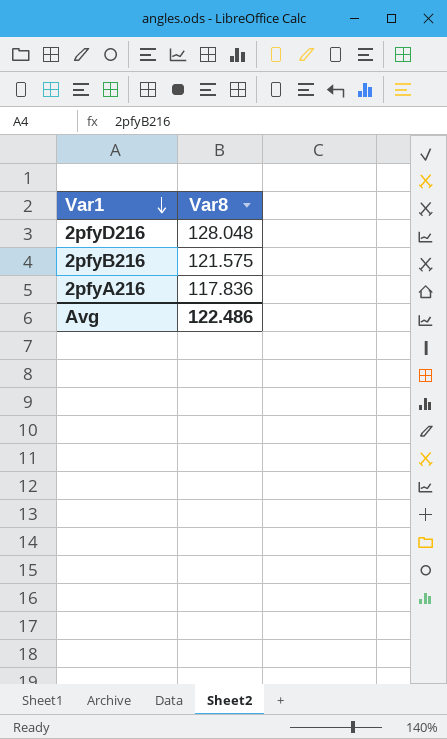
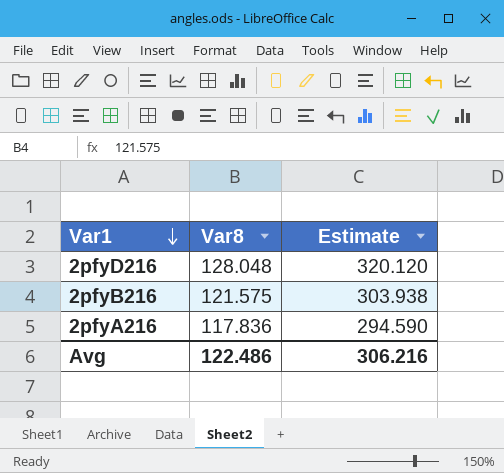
column Estimate | formula: none -> [Var8] * 2.5

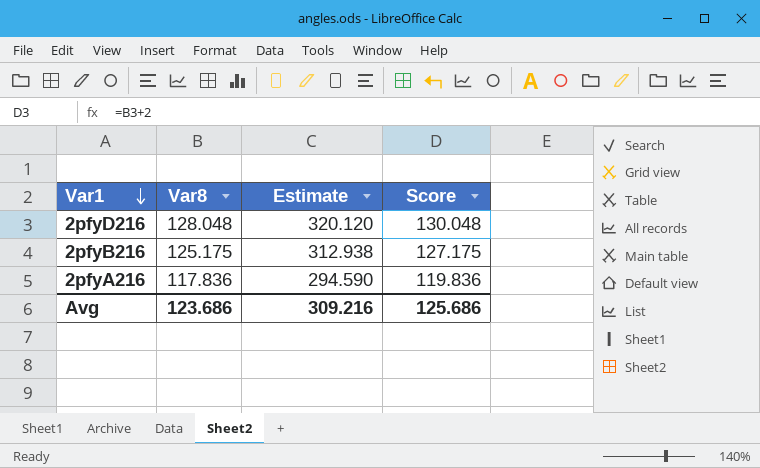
column Score | formula: none -> [Var8] + 2
2pfyB216 | Var8: 121.575 -> 125.175
2pfyB216 | Estimate: 303.938 -> 312.938
Avg | Var8: 122.486 -> 123.686
Avg | Estimate: 306.216 -> 309.216

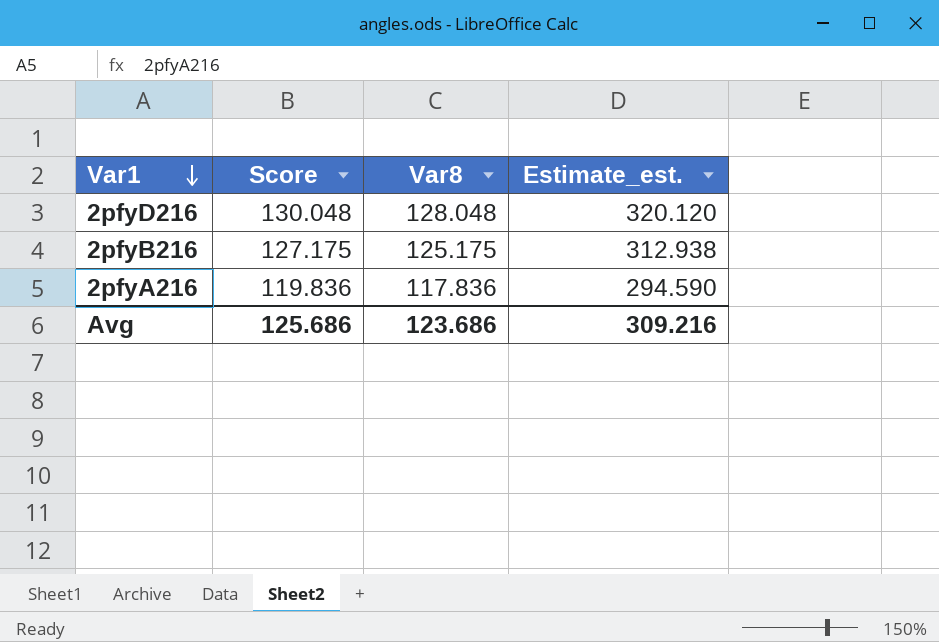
column Score | position: 4 -> 2
column name: Estimate -> Estimate_est.

